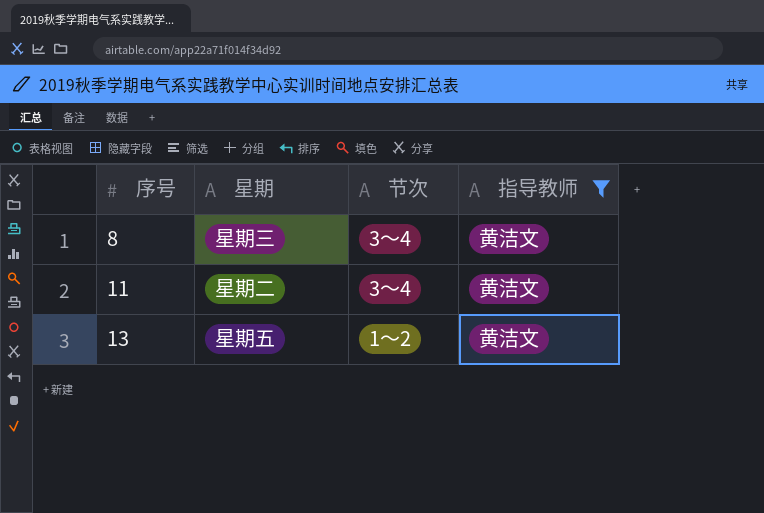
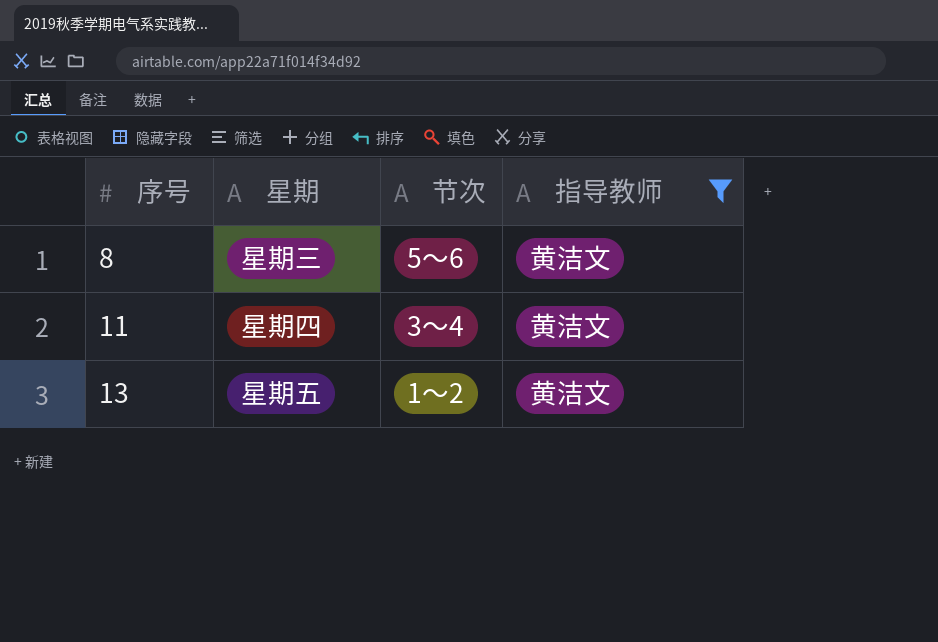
8 | 节次: 3～4 -> 5～6
11 | 星期: 星期二 -> 星期四

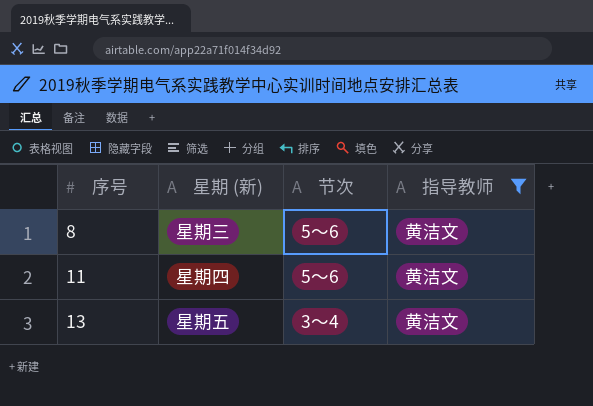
column name: 星期 -> 星期 (新)
11 | 节次: 3～4 -> 5～6
13 | 节次: 1～2 -> 3～4

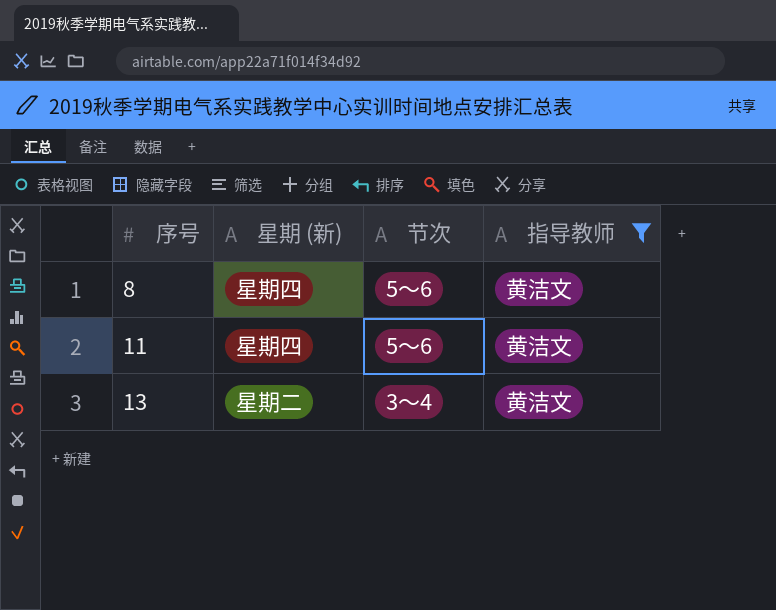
8 | 星期 (新): 星期三 -> 星期四
13 | 星期 (新): 星期五 -> 星期二

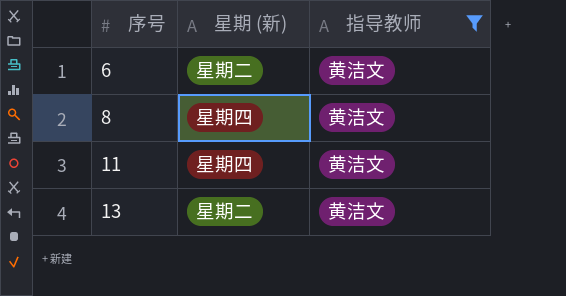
column 节次 | position: 3 -> none
row 6: none -> 星期二 | 黄洁文

